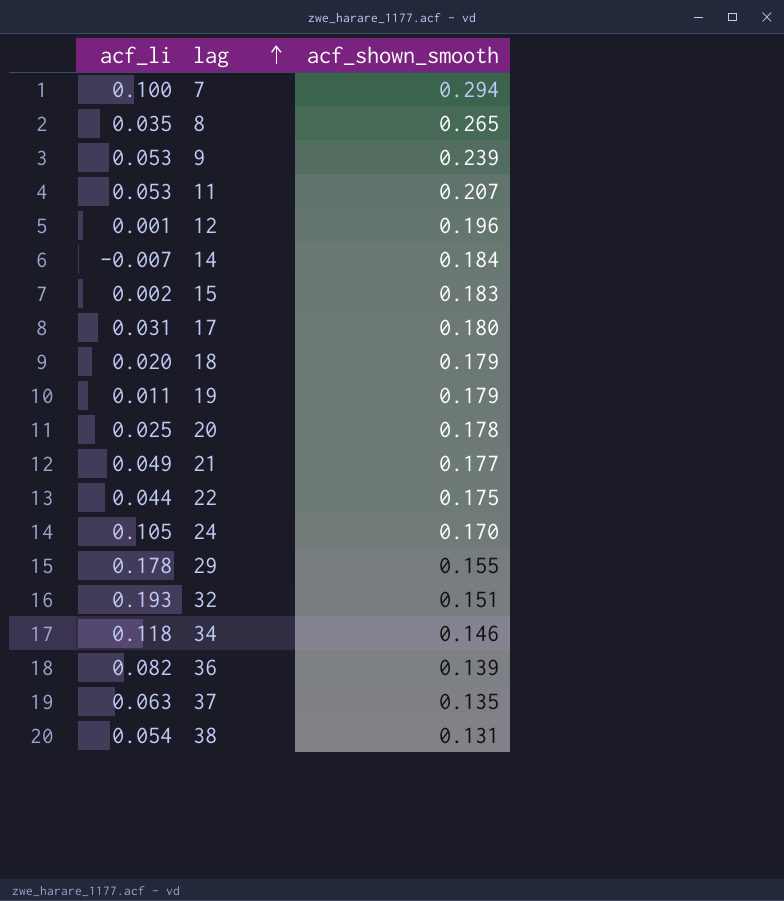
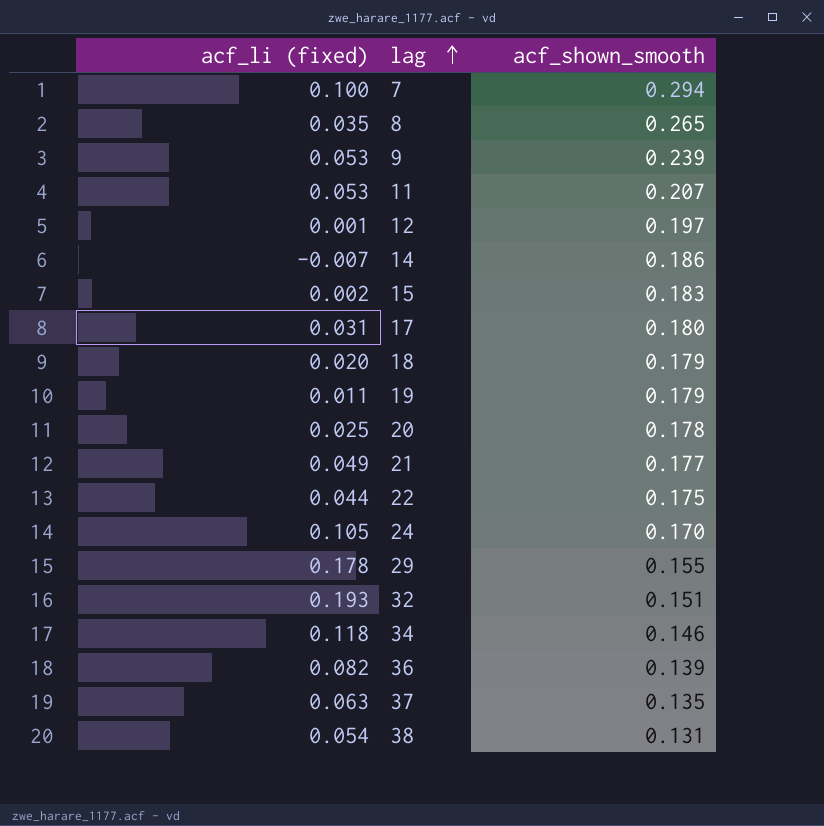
column name: acf_li -> acf_li (fixed)
12 | acf_shown_smooth: 0.196 -> 0.197
14 | acf_shown_smooth: 0.184 -> 0.186

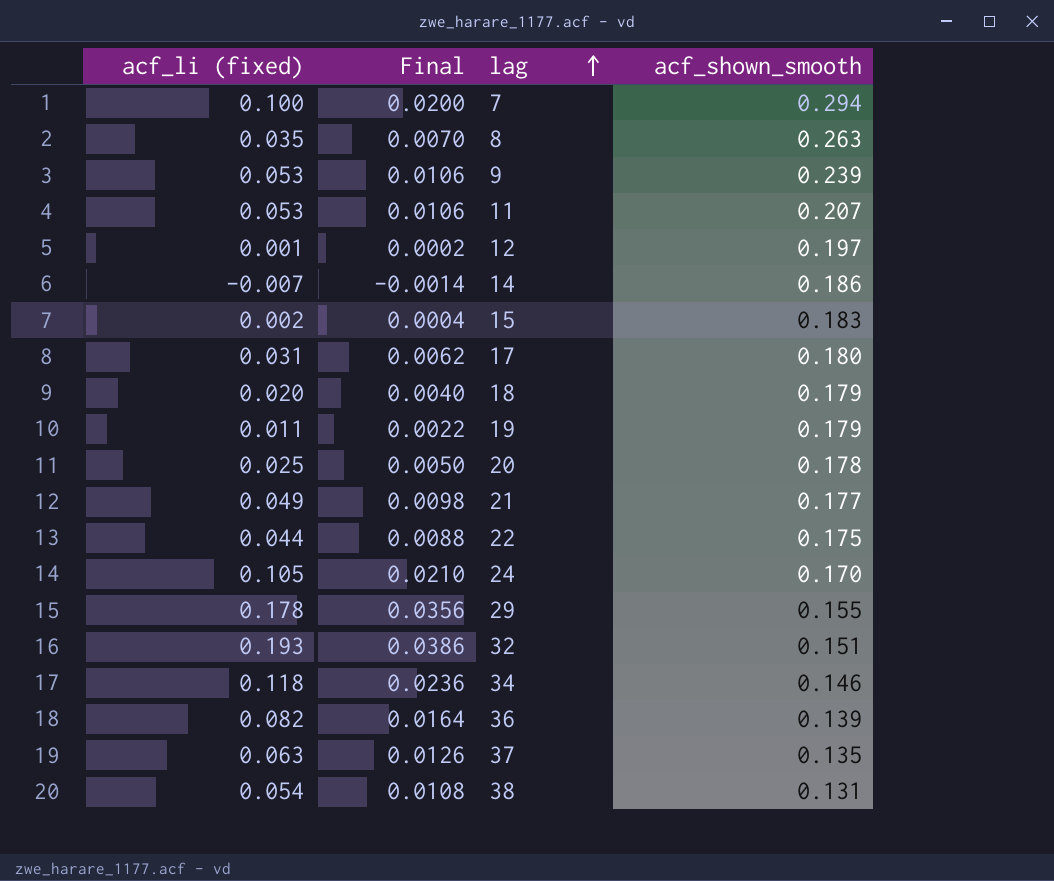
column Final | formula: none -> [acf_li (fixed)] * 0.2
8 | acf_shown_smooth: 0.265 -> 0.263

